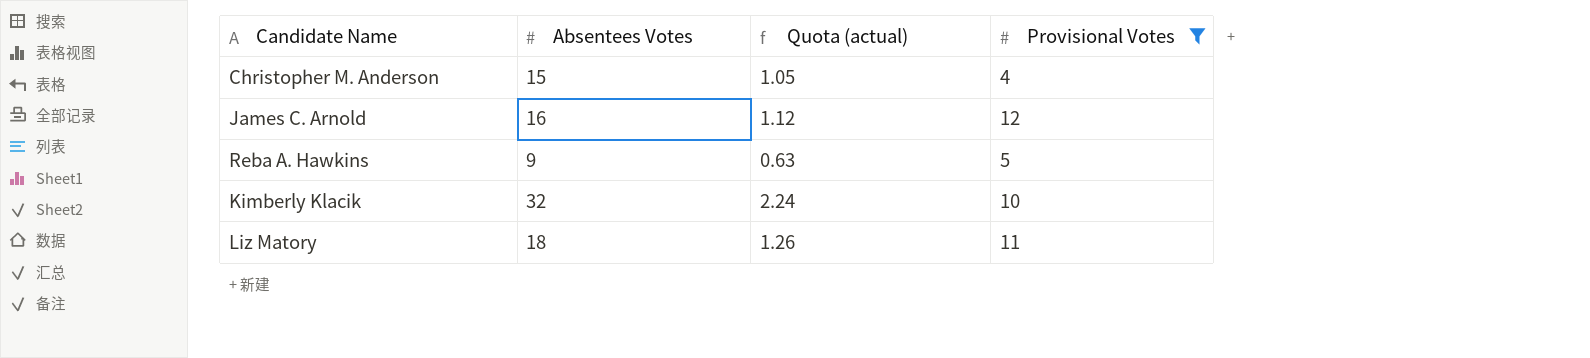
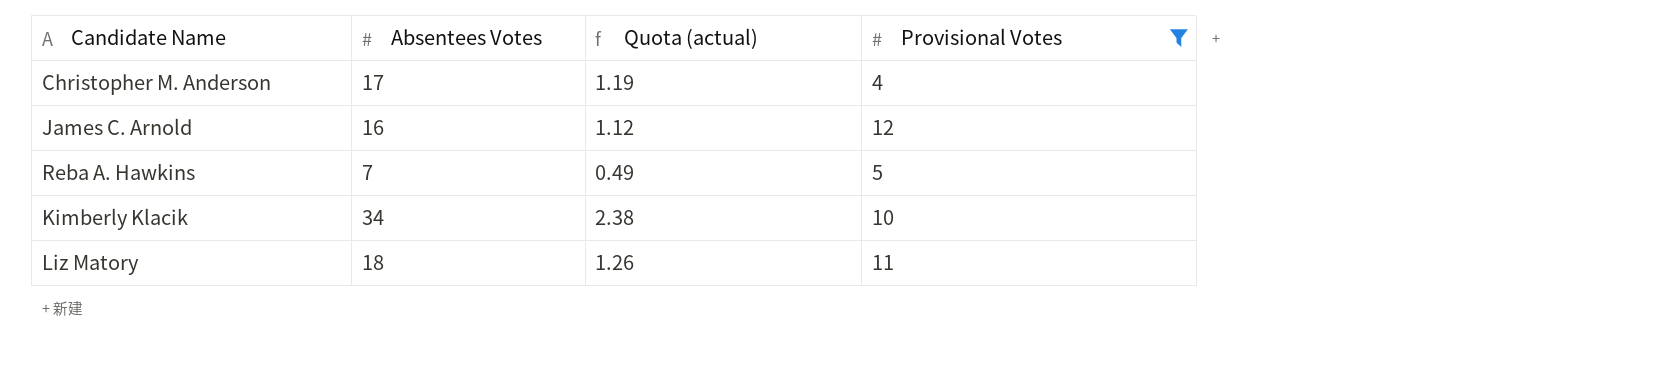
Christopher M. Anderson | Absentees Votes: 15 -> 17
Christopher M. Anderson | Quota (actual): 1.05 -> 1.19
Reba A. Hawkins | Absentees Votes: 9 -> 7
Reba A. Hawkins | Quota (actual): 0.63 -> 0.49
Kimberly Klacik | Absentees Votes: 32 -> 34
Kimberly Klacik | Quota (actual): 2.24 -> 2.38

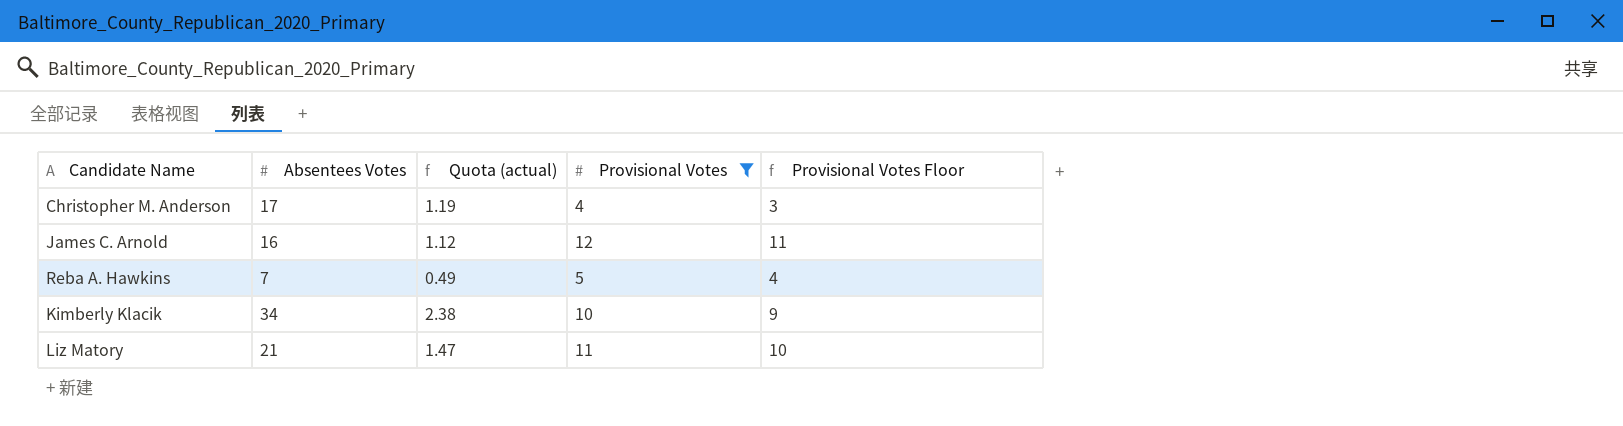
column Provisional Votes Floor | formula: none -> [Provisional Votes] - 1
Liz Matory | Absentees Votes: 18 -> 21
Liz Matory | Quota (actual): 1.26 -> 1.47

